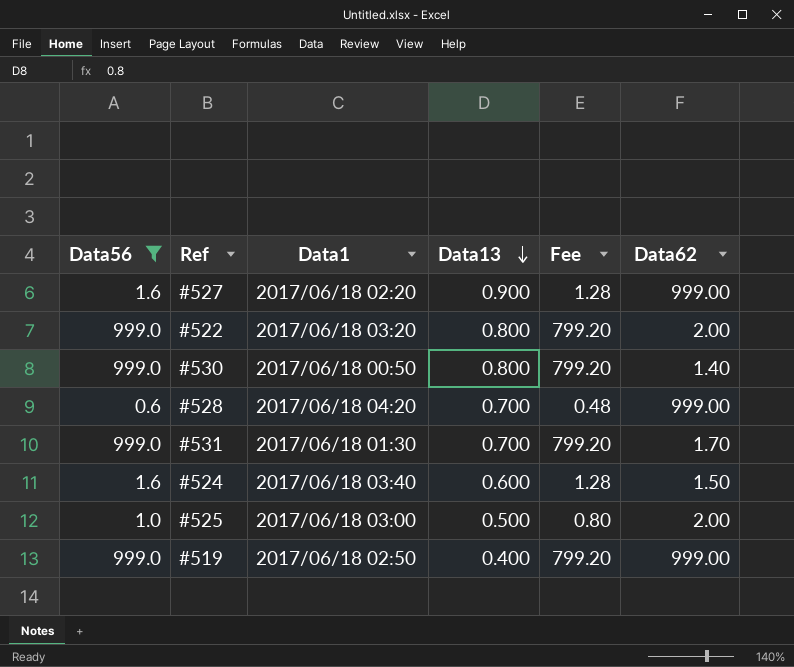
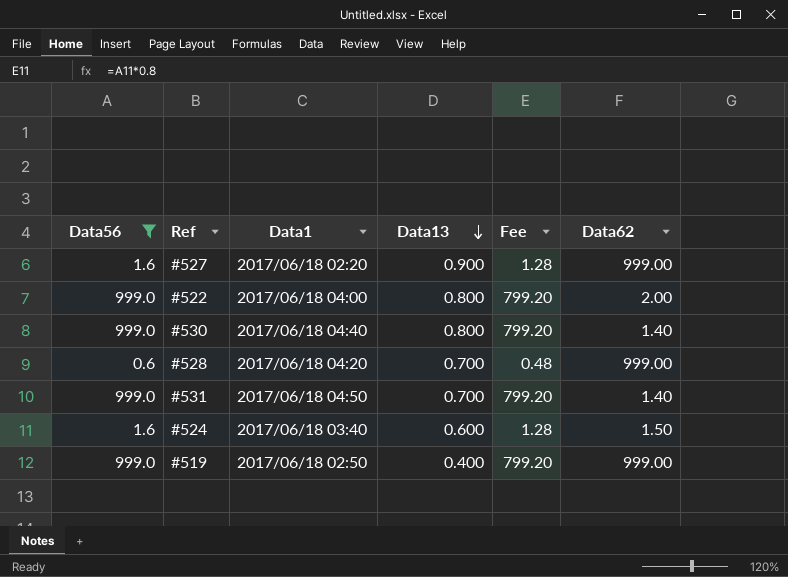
row #525: 1.0 | 2017/06/18 03:00 | 0.500 | 0.80 | 2.00 -> none
#522 | Data1: 2017/06/18 03:20 -> 2017/06/18 04:00
#530 | Data1: 2017/06/18 00:50 -> 2017/06/18 04:40
#531 | Data1: 2017/06/18 01:30 -> 2017/06/18 04:50
#531 | Data62: 1.70 -> 1.40

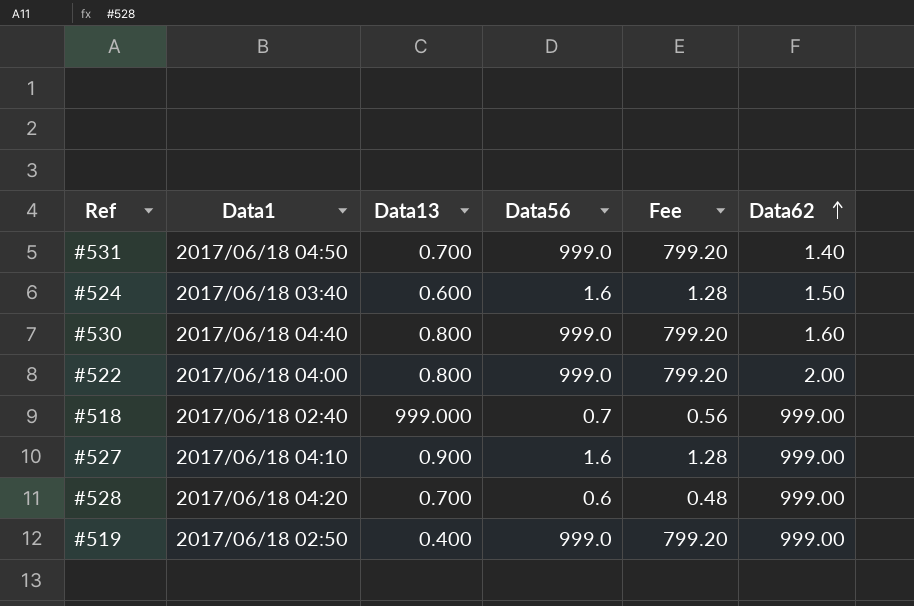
filter: Data56 != 0.7 -> none
row order: Data13 descending -> Data62 ascending
column Data56 | position: 1 -> 4
#530 | Data62: 1.40 -> 1.60
#527 | Data1: 2017/06/18 02:20 -> 2017/06/18 04:10

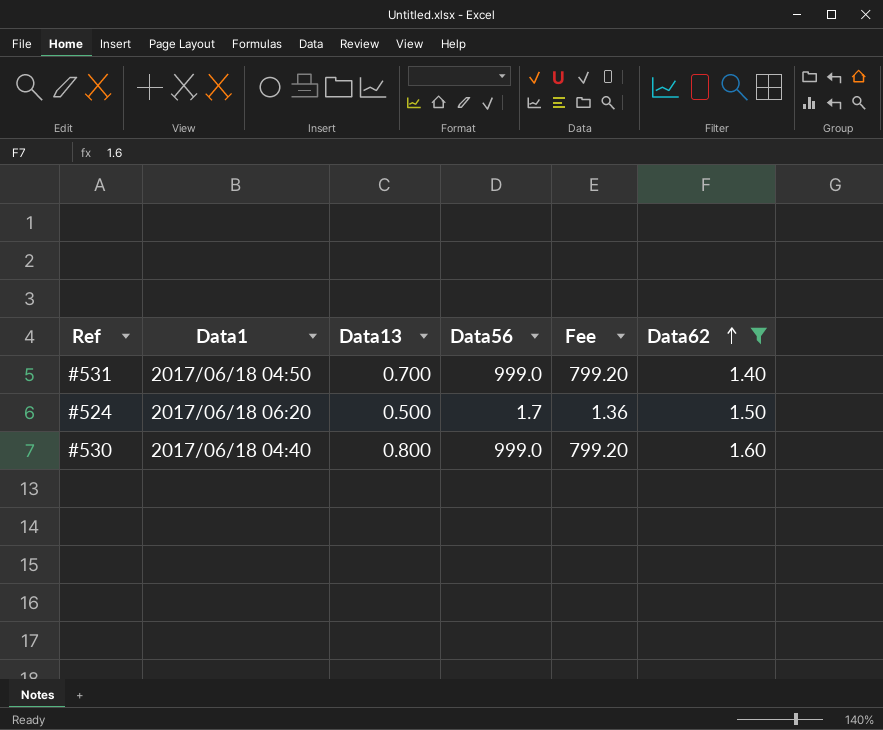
filter: none -> Data62 <= 1.60
#524 | Data1: 2017/06/18 03:40 -> 2017/06/18 06:20
#524 | Data13: 0.600 -> 0.500
#524 | Data56: 1.6 -> 1.7
#524 | Fee: 1.28 -> 1.36

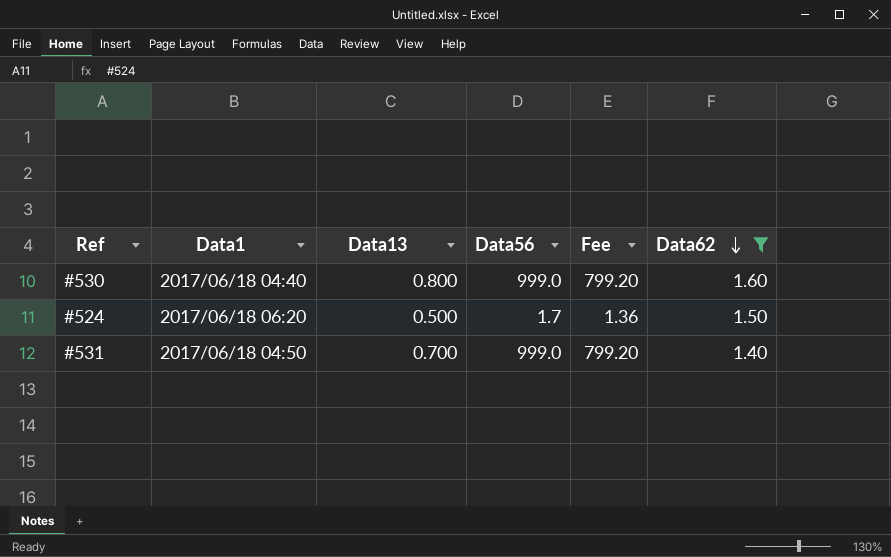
row order: Data62 ascending -> Data62 descending

